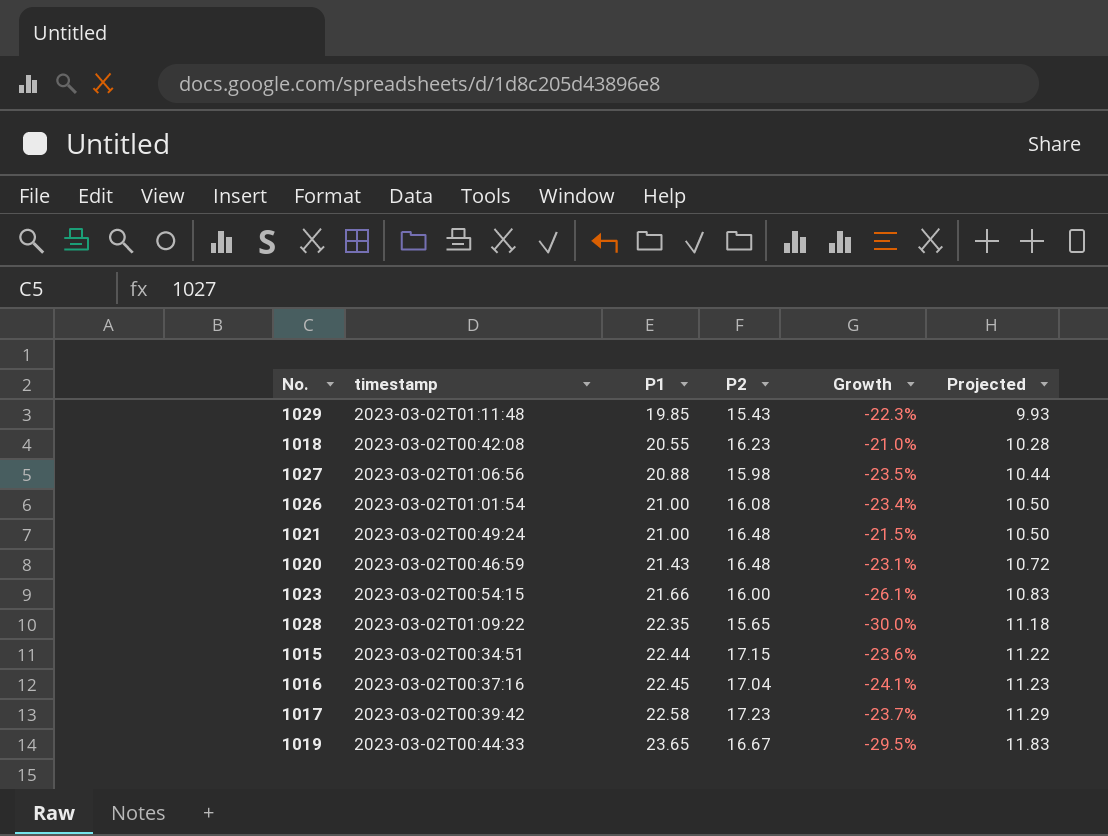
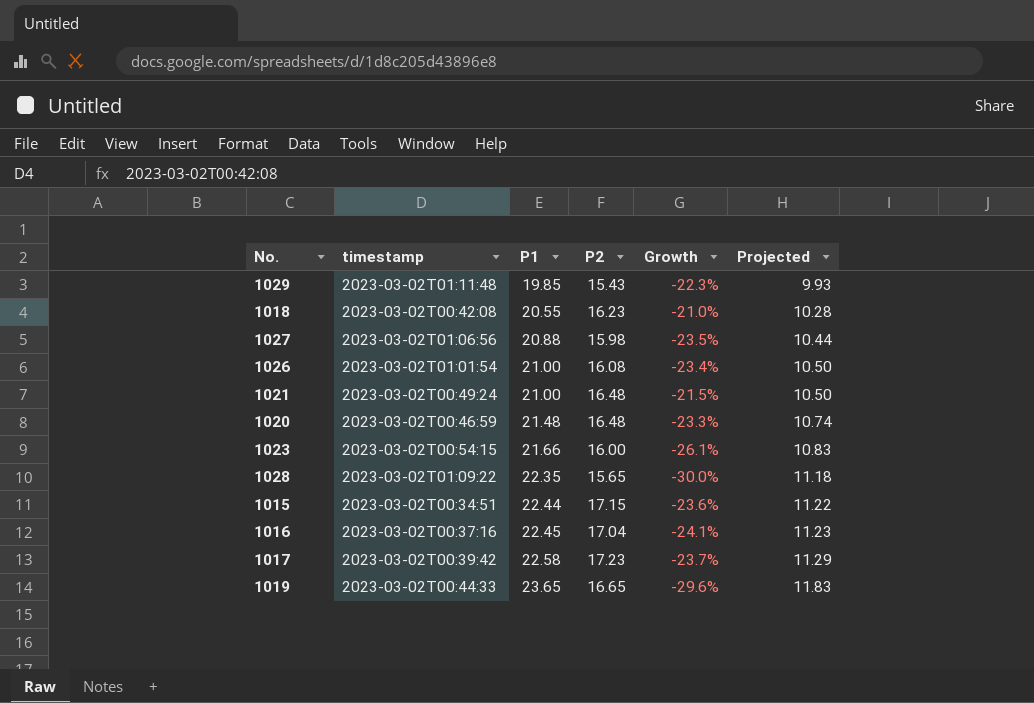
1020 | P1: 21.43 -> 21.48
1020 | Growth: -23.1% -> -23.3%
1020 | Projected: 10.72 -> 10.74
1019 | P2: 16.67 -> 16.65
1019 | Growth: -29.5% -> -29.6%

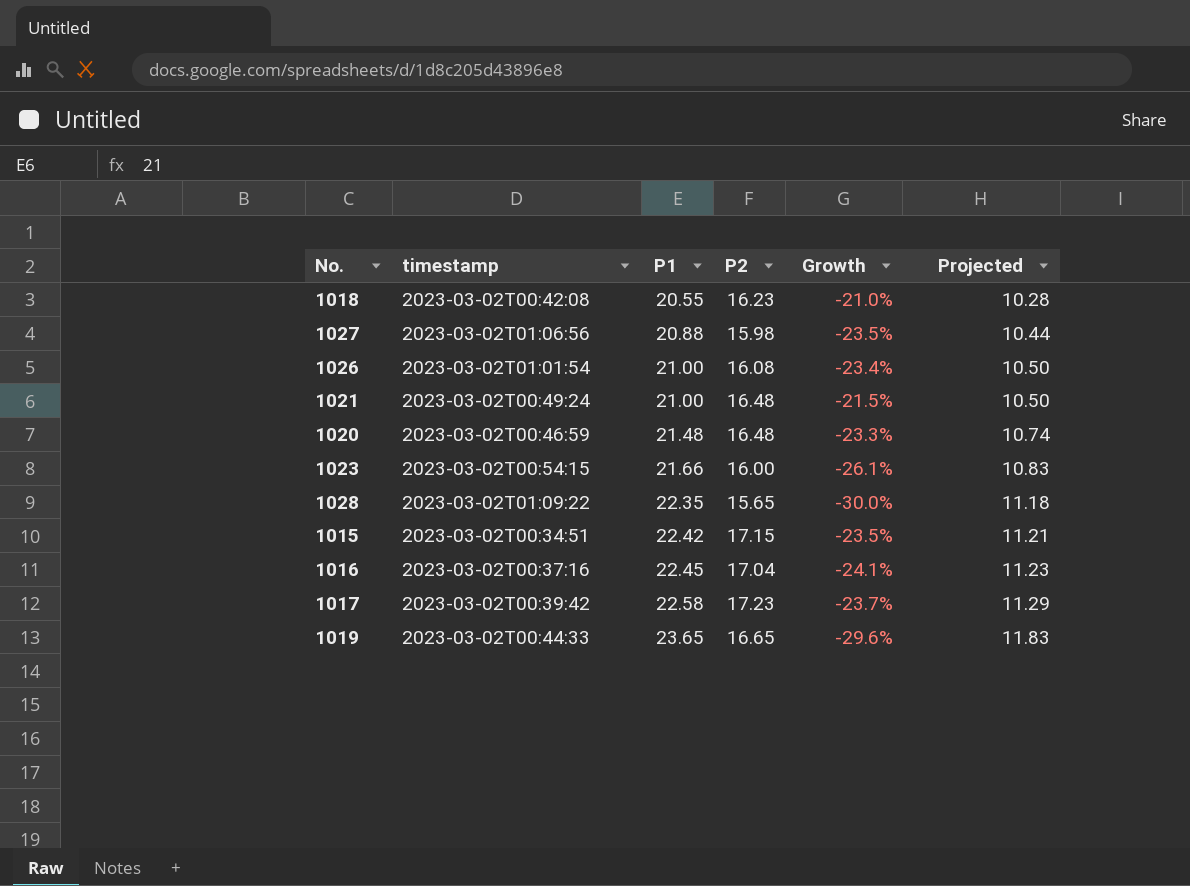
row 1029: 2023-03-02T01:11:48 | 19.85 | 15.43 | -22.3% | 9.93 -> none
1015 | P1: 22.44 -> 22.42
1015 | Growth: -23.6% -> -23.5%
1015 | Projected: 11.22 -> 11.21

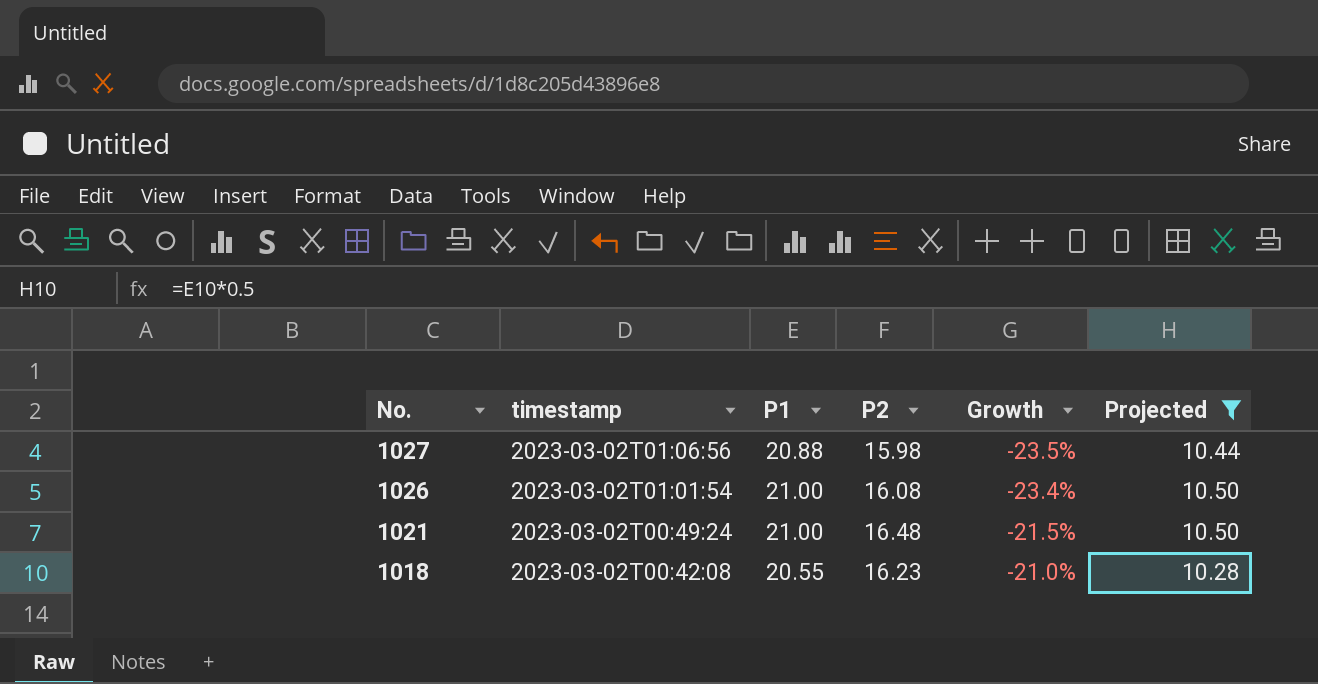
filter: none -> Projected <= 10.50
row order: P1 ascending -> No. descending

